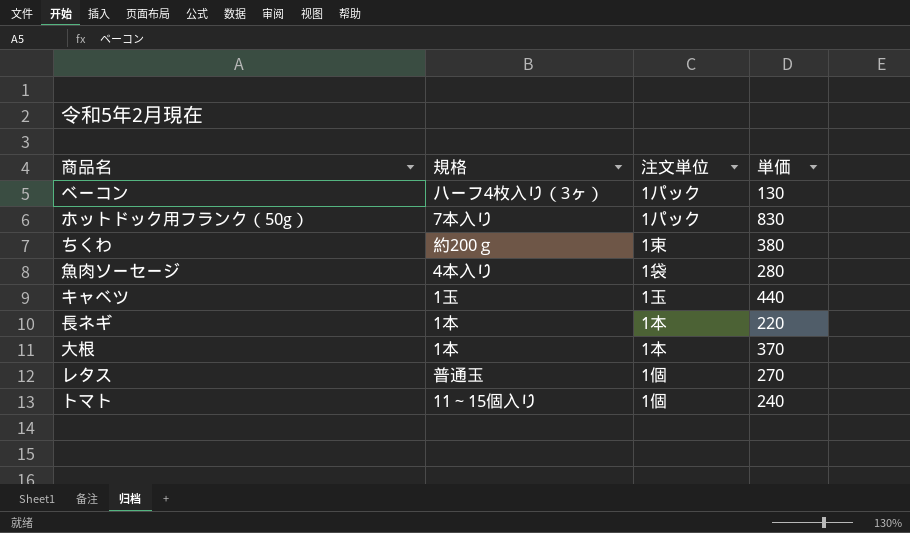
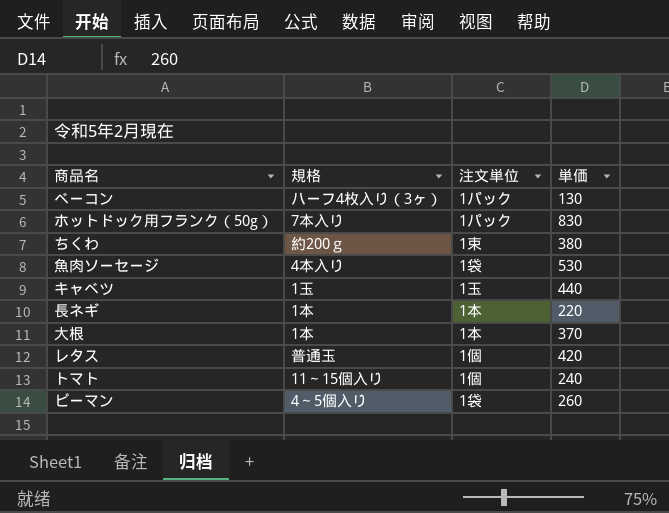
魚肉ソーセージ | 単価: 280 -> 530
レタス | 単価: 270 -> 420
row ピーマン: none -> 4～5個入り | 1袋 | 260

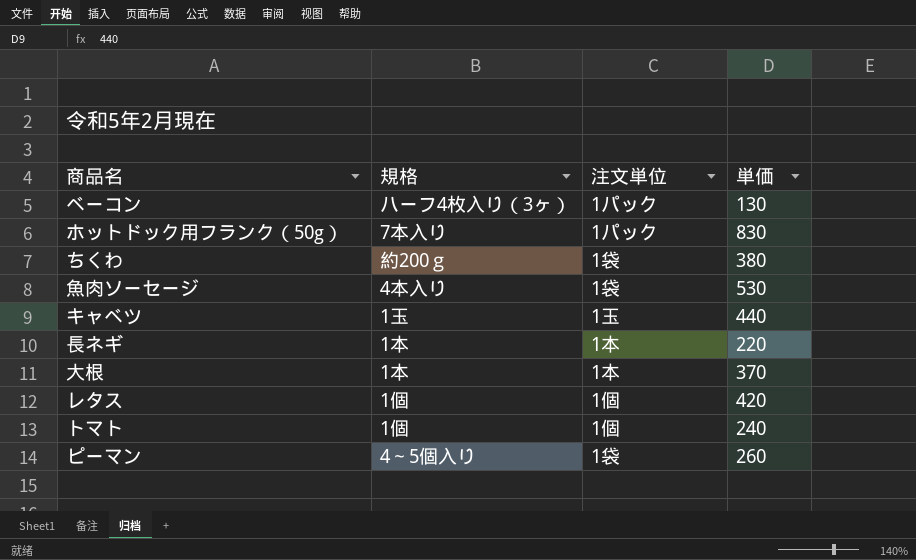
ちくわ | 注文単位: 1束 -> 1袋
レタス | 規格: 普通玉 -> 1個
トマト | 規格: 11～15個入り -> 1個

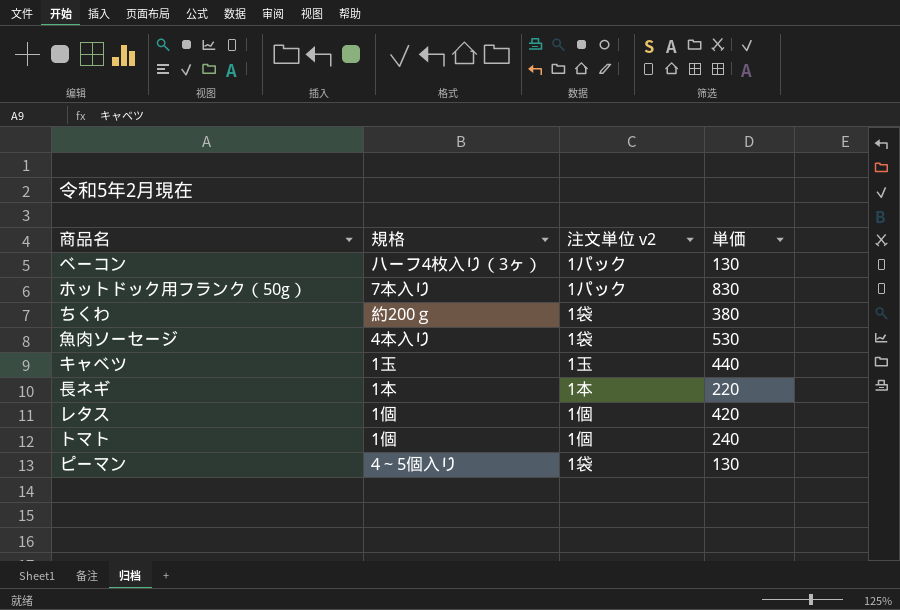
column name: 注文単位 -> 注文単位 v2
row 大根: 1本 | 1本 | 370 -> none
ピーマン | 単価: 260 -> 130

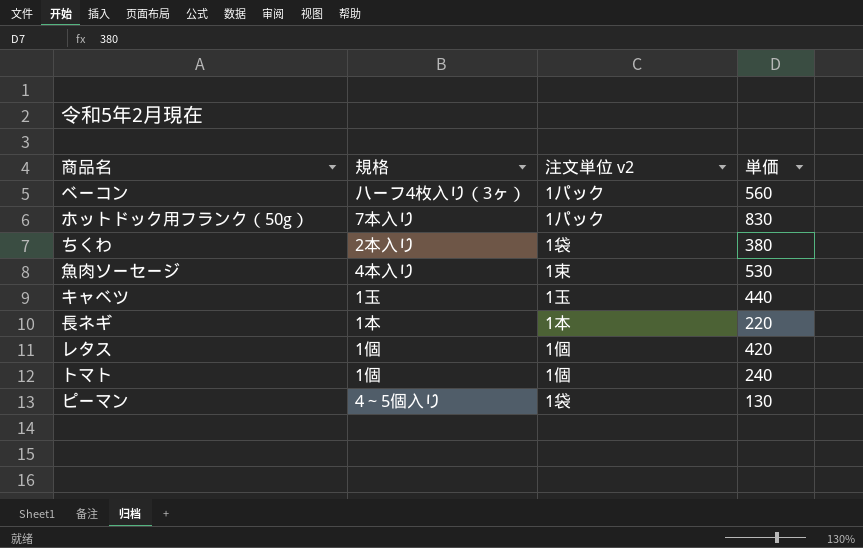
ベーコン | 単価: 130 -> 560
ちくわ | 規格: 約200ｇ -> 2本入り
魚肉ソーセージ | 注文単位 v2: 1袋 -> 1束

